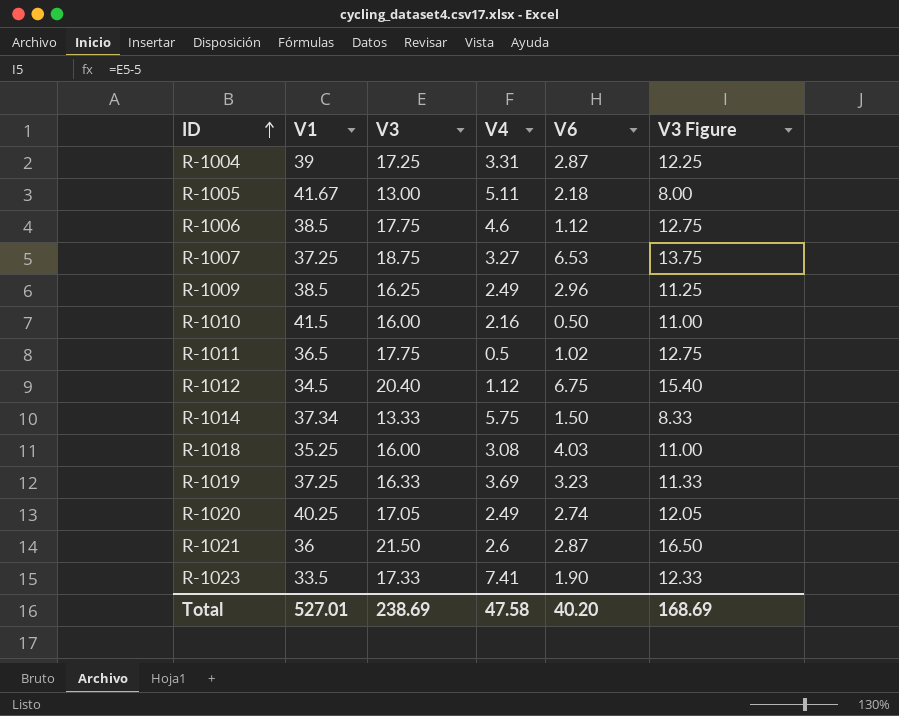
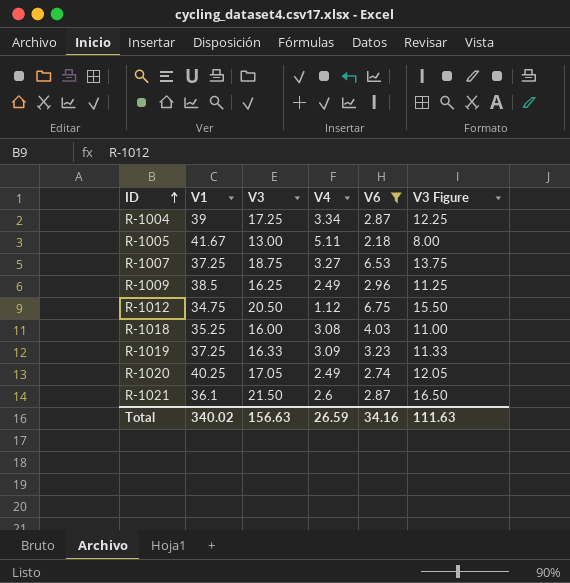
filter: none -> V6 >= 2.18
R-1004 | V4: 3.31 -> 3.34
R-1012 | V1: 34.5 -> 34.75
R-1012 | V3: 20.40 -> 20.50
R-1012 | V3 Figure: 15.40 -> 15.50
R-1019 | V4: 3.69 -> 3.09
R-1021 | V1: 36 -> 36.1
Total | V1: 527.01 -> 340.02
Total | V3: 238.69 -> 156.63
Total | V4: 47.58 -> 26.59
Total | V6: 40.20 -> 34.16
Total | V3 Figure: 168.69 -> 111.63

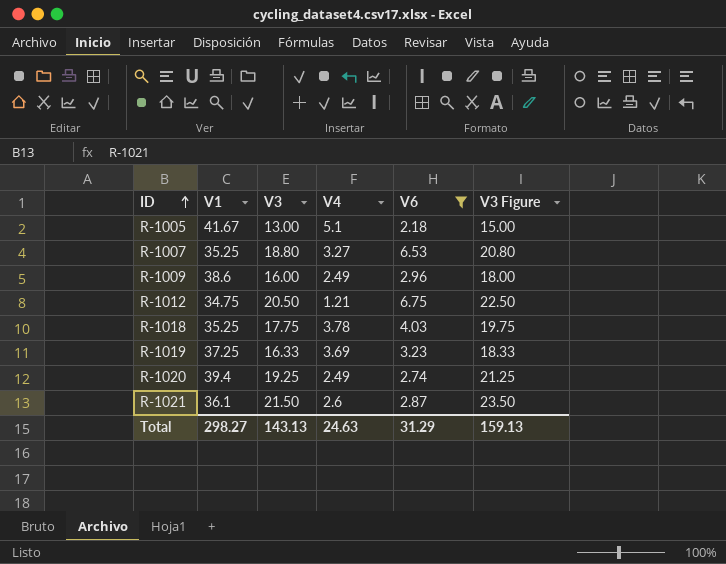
column V3 Figure | formula: [V3] - 5 -> [V3] + 2
row R-1004: 39 | 17.25 | 3.34 | 2.87 | 12.25 -> none
R-1005 | V4: 5.11 -> 5.1
R-1007 | V1: 37.25 -> 35.25
R-1007 | V3: 18.75 -> 18.80
R-1009 | V1: 38.5 -> 38.6
R-1009 | V3: 16.25 -> 16.00
R-1012 | V4: 1.12 -> 1.21
R-1018 | V3: 16.00 -> 17.75
R-1018 | V4: 3.08 -> 3.78
R-1019 | V4: 3.09 -> 3.69
R-1020 | V1: 40.25 -> 39.4
R-1020 | V3: 17.05 -> 19.25
Total | V1: 340.02 -> 298.27
Total | V3: 156.63 -> 143.13
Total | V4: 26.59 -> 24.63
Total | V6: 34.16 -> 31.29
Total | V3 Figure: 111.63 -> 159.13

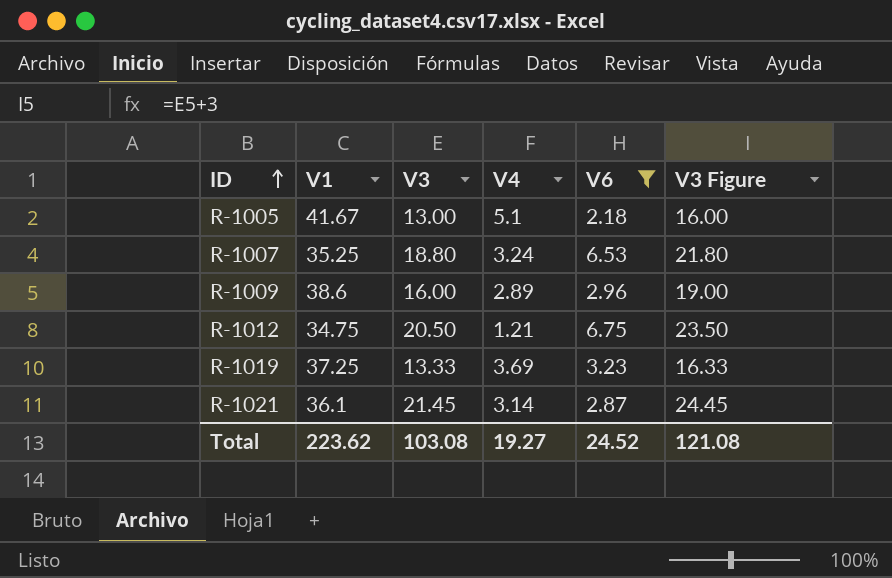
column V3 Figure | formula: [V3] + 2 -> [V3] + 3
row R-1018: 35.25 | 17.75 | 3.78 | 4.03 | 19.75 -> none
row R-1020: 39.4 | 19.25 | 2.49 | 2.74 | 21.25 -> none
R-1007 | V4: 3.27 -> 3.24
R-1009 | V4: 2.49 -> 2.89
R-1019 | V3: 16.33 -> 13.33
R-1021 | V3: 21.50 -> 21.45
R-1021 | V4: 2.6 -> 3.14
Total | V1: 298.27 -> 223.62
Total | V3: 143.13 -> 103.08
Total | V4: 24.63 -> 19.27
Total | V6: 31.29 -> 24.52
Total | V3 Figure: 159.13 -> 121.08

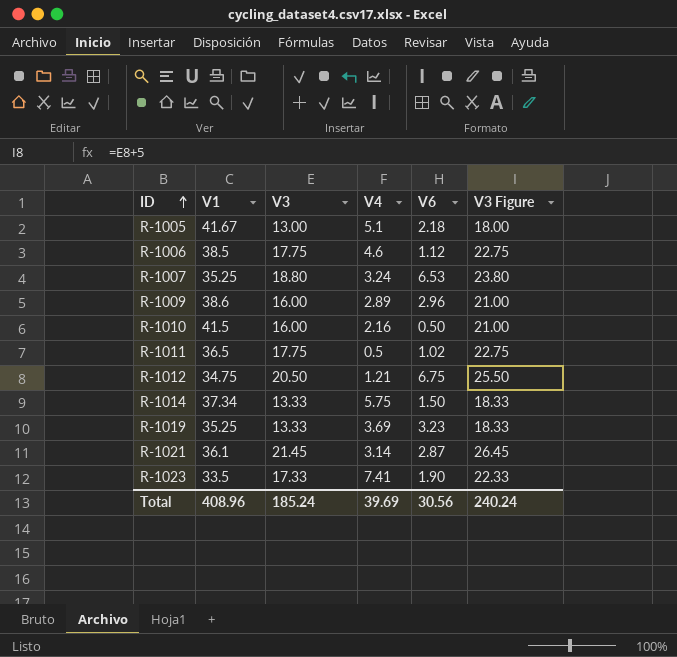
filter: V6 >= 2.18 -> none
column V3 Figure | formula: [V3] + 3 -> [V3] + 5
R-1019 | V1: 37.25 -> 35.25
Total | V1: 223.62 -> 408.96
Total | V3: 103.08 -> 185.24
Total | V4: 19.27 -> 39.69
Total | V6: 24.52 -> 30.56
Total | V3 Figure: 121.08 -> 240.24

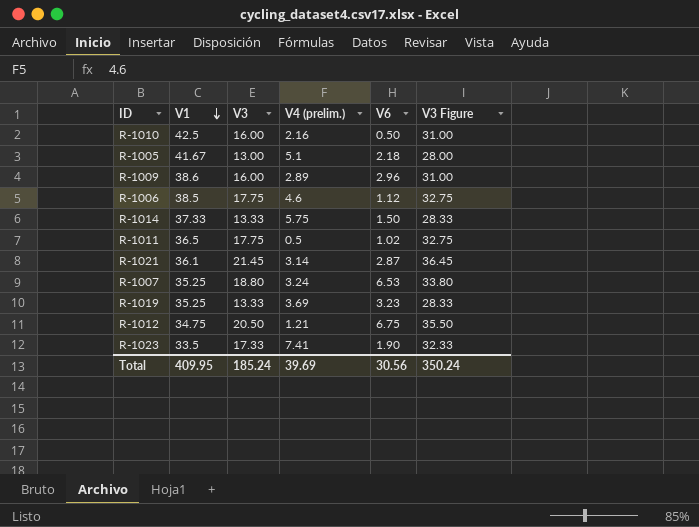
row order: ID ascending -> V1 descending
column name: V4 -> V4 (prelim.)
column V3 Figure | formula: [V3] + 5 -> [V3] + 15
R-1010 | V1: 41.5 -> 42.5
R-1014 | V1: 37.34 -> 37.33
Total | V1: 408.96 -> 409.95
Total | V3 Figure: 240.24 -> 350.24

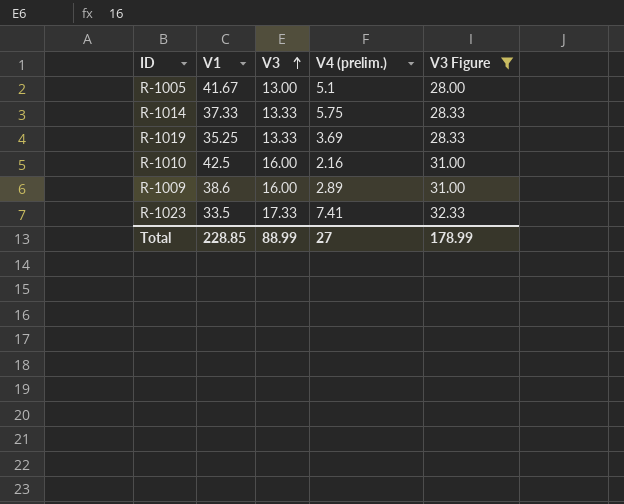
filter: none -> V3 Figure <= 32.33
row order: V1 descending -> V3 ascending
column V6 | position: 5 -> none
Total | V1: 409.95 -> 228.85
Total | V3: 185.24 -> 88.99
Total | V4 (prelim.): 39.69 -> 27
Total | V3 Figure: 350.24 -> 178.99

